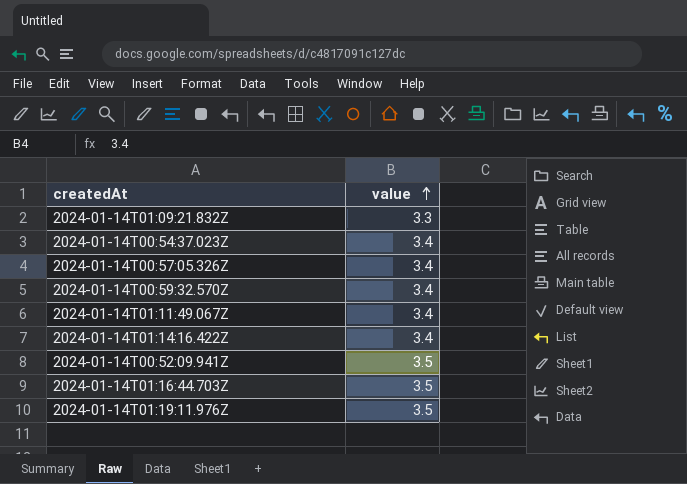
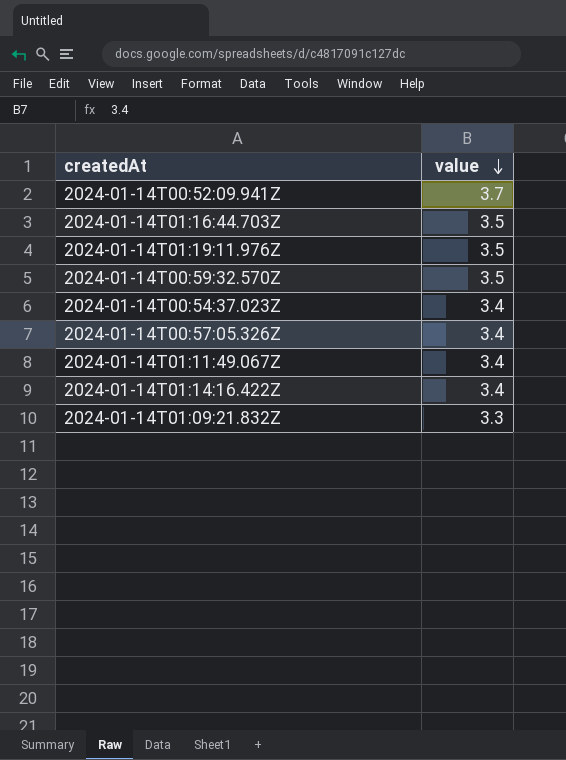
row order: value ascending -> value descending
2024-01-14T00:52:09.941Z | value: 3.5 -> 3.7
2024-01-14T00:59:32.570Z | value: 3.4 -> 3.5

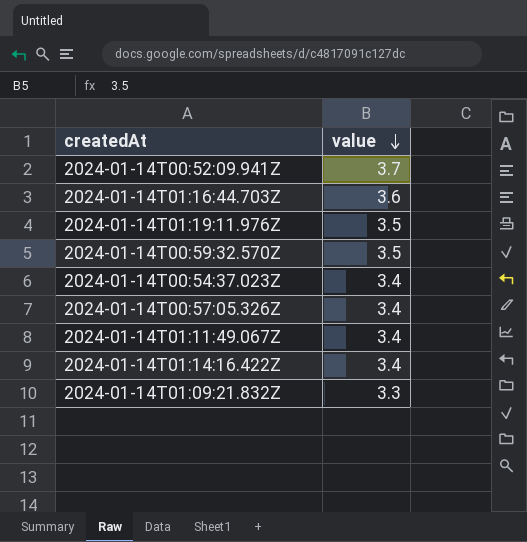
2024-01-14T01:16:44.703Z | value: 3.5 -> 3.6

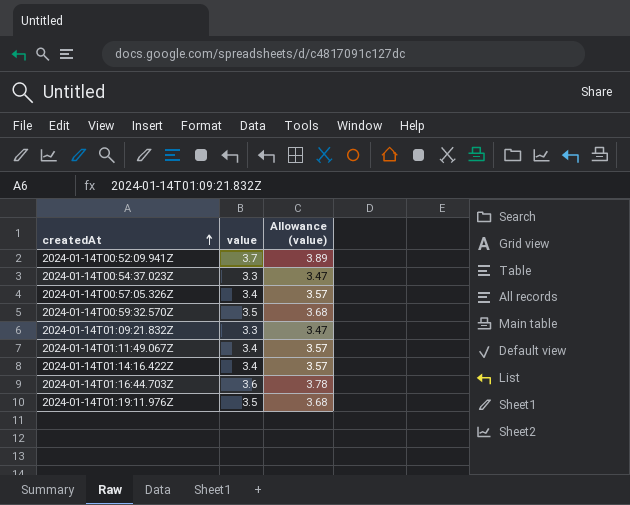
row order: value descending -> createdAt ascending
column Allowance (value) | formula: none -> [value] * 1.05
2024-01-14T00:54:37.023Z | value: 3.4 -> 3.3

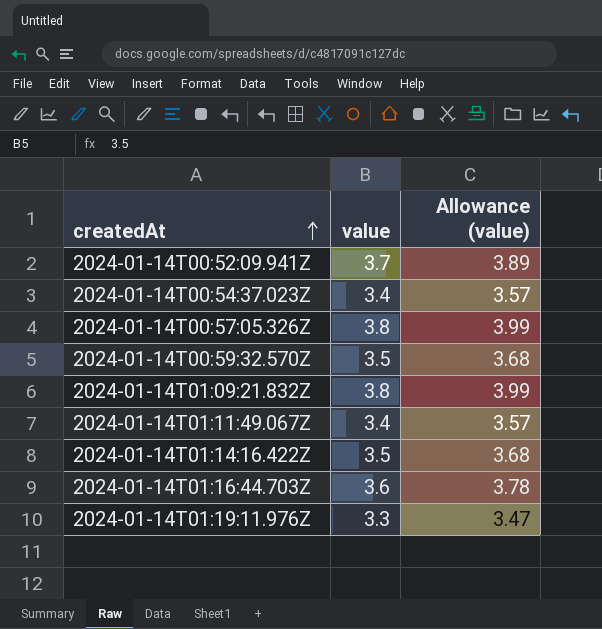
2024-01-14T00:54:37.023Z | value: 3.3 -> 3.4
2024-01-14T00:54:37.023Z | Allowance (value): 3.47 -> 3.57
2024-01-14T00:57:05.326Z | value: 3.4 -> 3.8
2024-01-14T00:57:05.326Z | Allowance (value): 3.57 -> 3.99
2024-01-14T01:09:21.832Z | value: 3.3 -> 3.8
2024-01-14T01:09:21.832Z | Allowance (value): 3.47 -> 3.99
2024-01-14T01:14:16.422Z | value: 3.4 -> 3.5
2024-01-14T01:14:16.422Z | Allowance (value): 3.57 -> 3.68
2024-01-14T01:19:11.976Z | value: 3.5 -> 3.3
2024-01-14T01:19:11.976Z | Allowance (value): 3.68 -> 3.47

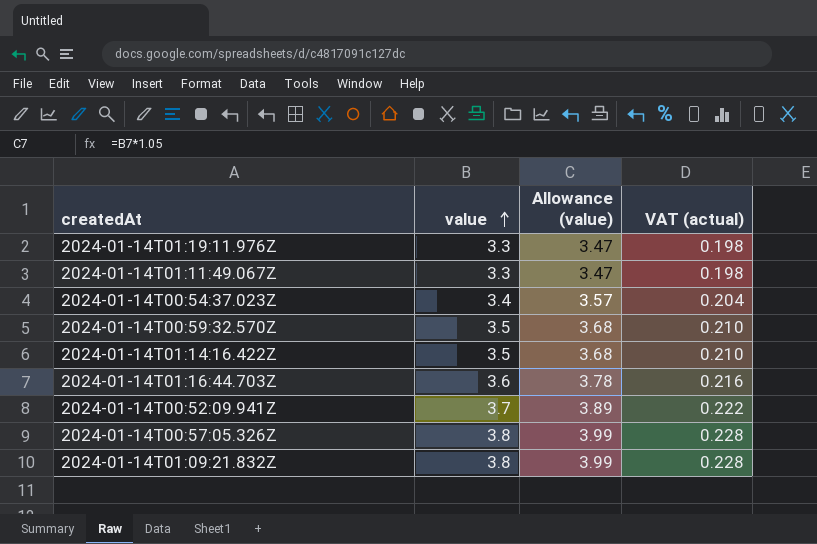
row order: createdAt ascending -> value ascending
column VAT (actual) | formula: none -> [value] * 0.06
2024-01-14T01:11:49.067Z | value: 3.4 -> 3.3
2024-01-14T01:11:49.067Z | Allowance (value): 3.57 -> 3.47

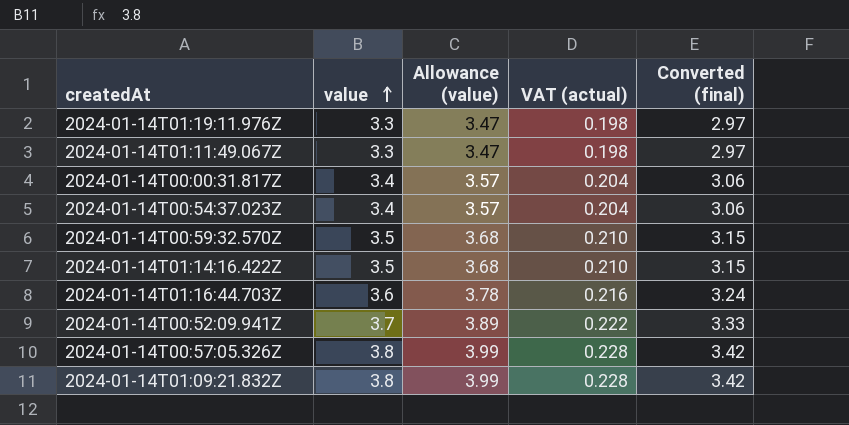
column Converted (final) | formula: none -> [value] * 0.9
row 2024-01-14T00:00:31.817Z: none -> 3.4 | 3.57 | 0.204 | 3.06

